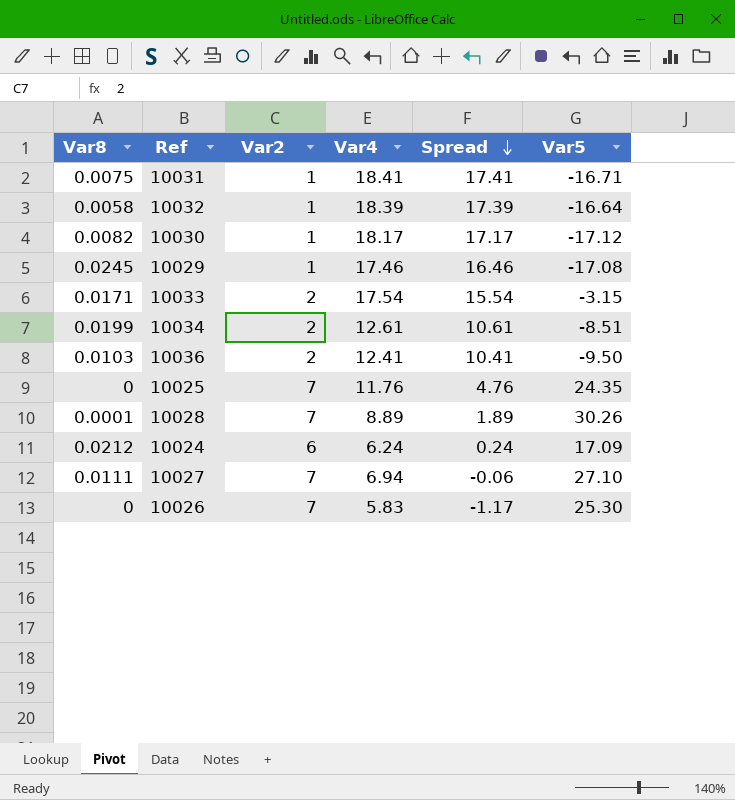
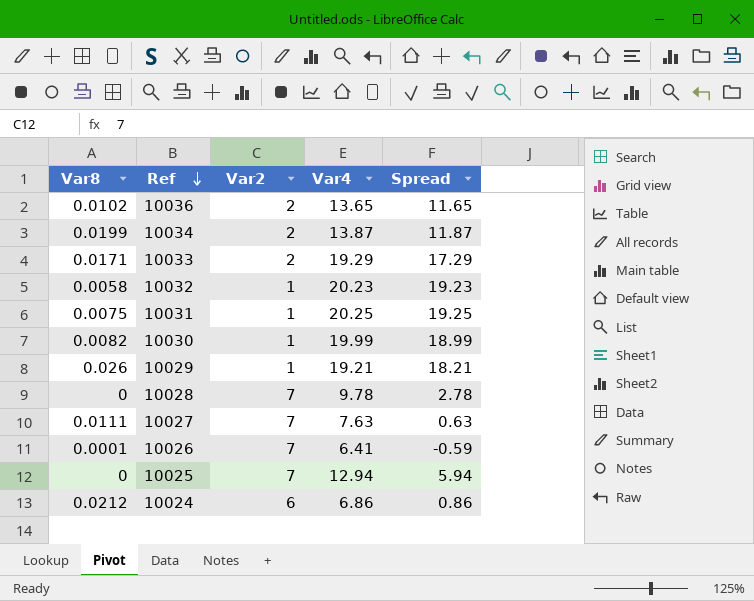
row order: Spread descending -> Ref descending
column Var5 | position: 6 -> none
10036 | Var8: 0.0103 -> 0.0102
10036 | Var4: 12.41 -> 13.65
10036 | Spread: 10.41 -> 11.65
10034 | Var4: 12.61 -> 13.87
10034 | Spread: 10.61 -> 11.87
10033 | Var4: 17.54 -> 19.29
10033 | Spread: 15.54 -> 17.29
10032 | Var4: 18.39 -> 20.23
10032 | Spread: 17.39 -> 19.23
10031 | Var4: 18.41 -> 20.25
10031 | Spread: 17.41 -> 19.25
10030 | Var4: 18.17 -> 19.99
10030 | Spread: 17.17 -> 18.99
10029 | Var8: 0.0245 -> 0.026
10029 | Var4: 17.46 -> 19.21
10029 | Spread: 16.46 -> 18.21
10028 | Var8: 0.0001 -> 0
10028 | Var4: 8.89 -> 9.78
10028 | Spread: 1.89 -> 2.78
10027 | Var4: 6.94 -> 7.63
10027 | Spread: -0.06 -> 0.63
10026 | Var8: 0 -> 0.0001
10026 | Var4: 5.83 -> 6.41
10026 | Spread: -1.17 -> -0.59
10025 | Var4: 11.76 -> 12.94
10025 | Spread: 4.76 -> 5.94
10024 | Var4: 6.24 -> 6.86
10024 | Spread: 0.24 -> 0.86

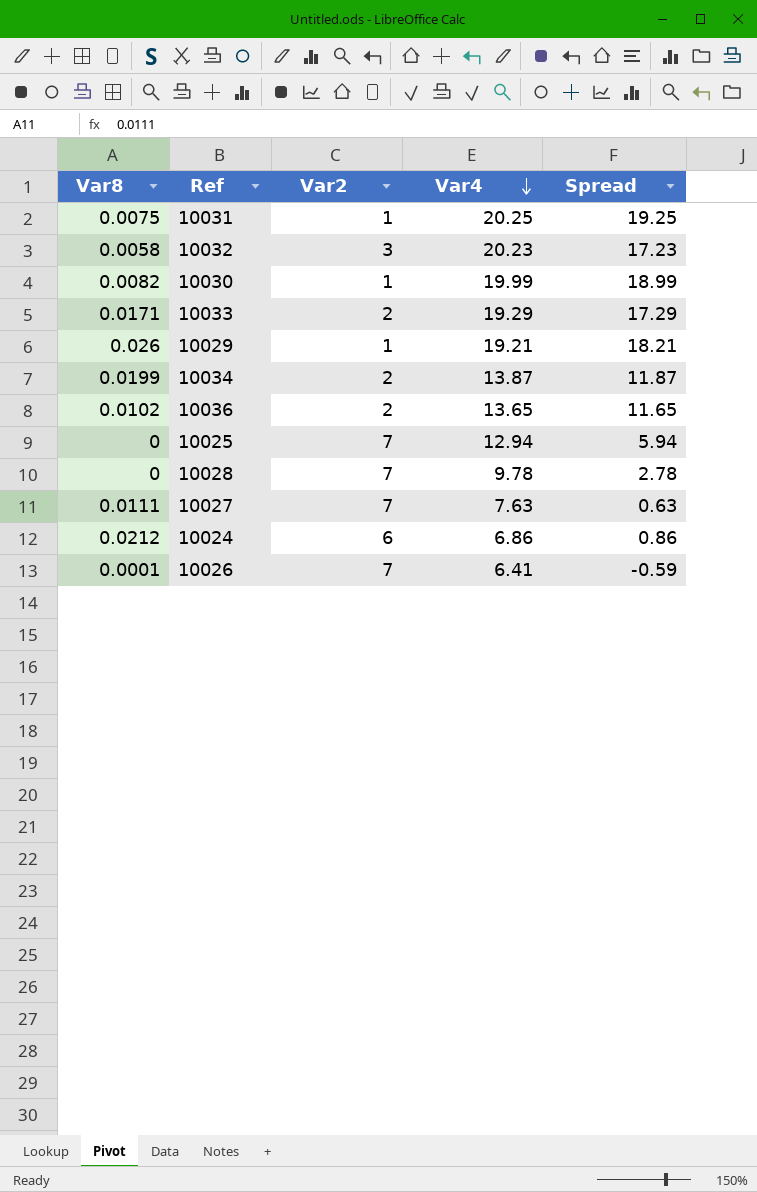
row order: Ref descending -> Var4 descending
10032 | Var2: 1 -> 3
10032 | Spread: 19.23 -> 17.23

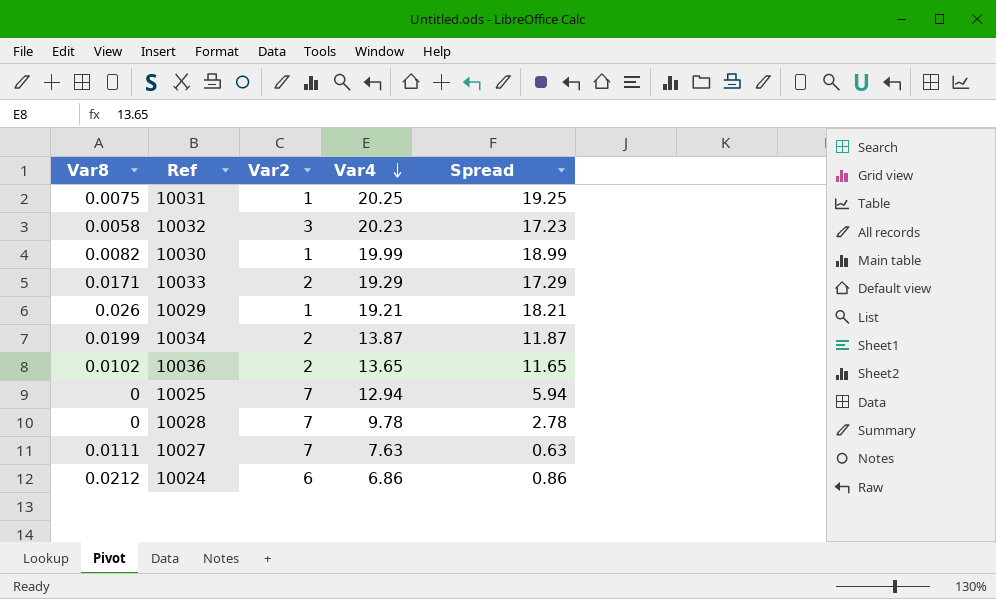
row 10026: 0.0001 | 7 | 6.41 | -0.59 -> none

